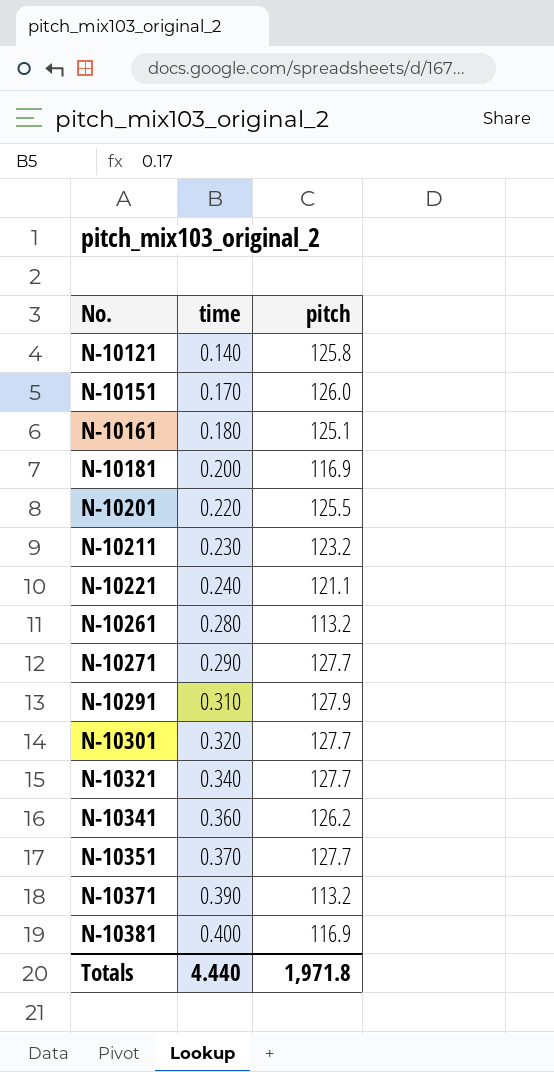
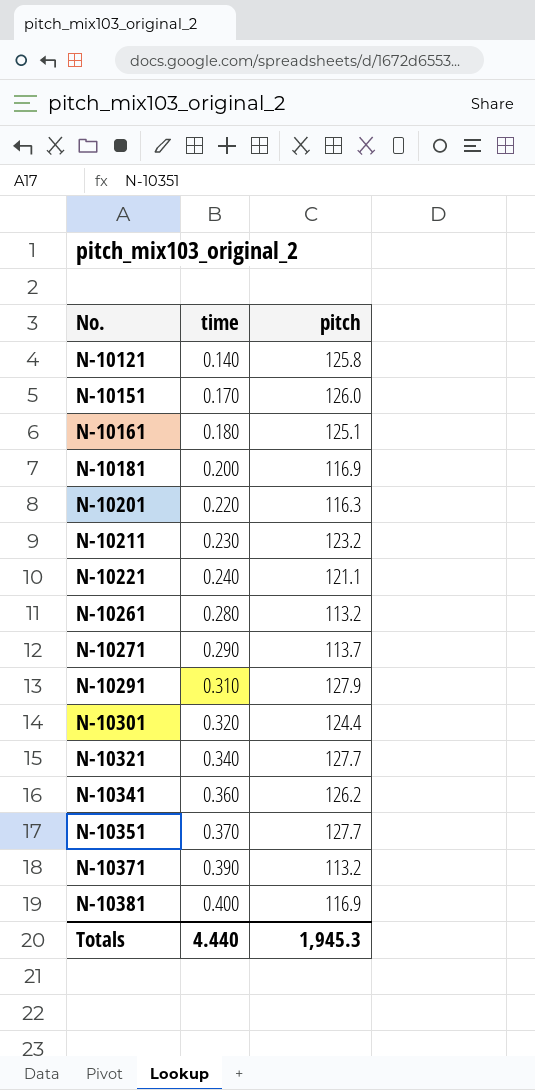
N-10201 | pitch: 125.5 -> 116.3
N-10271 | pitch: 127.7 -> 113.7
N-10301 | pitch: 127.7 -> 124.4
Totals | pitch: 1,971.8 -> 1,945.3

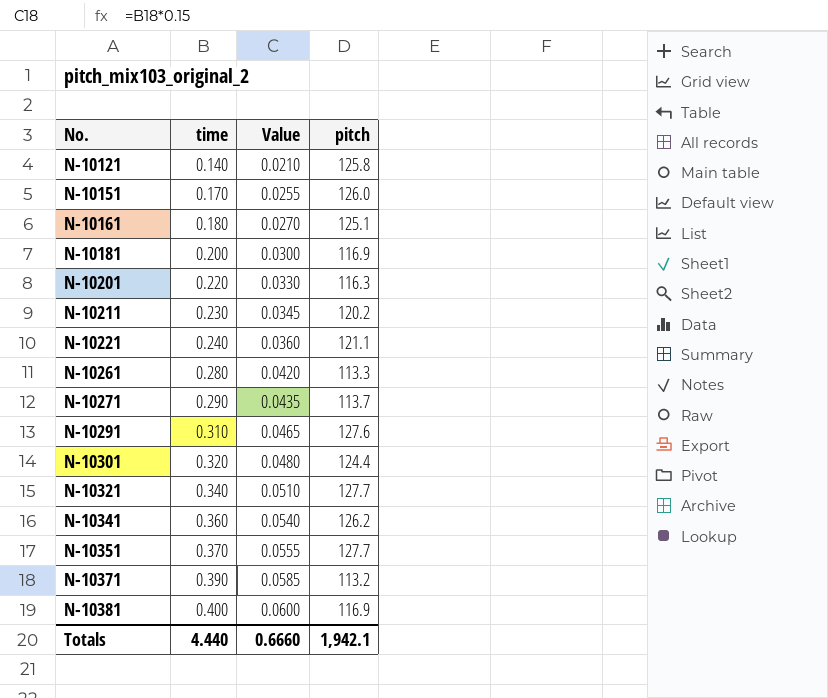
column Value | formula: none -> [time] * 0.15
N-10211 | pitch: 123.2 -> 120.2
N-10261 | pitch: 113.2 -> 113.3
N-10291 | pitch: 127.9 -> 127.6
Totals | pitch: 1,945.3 -> 1,942.1

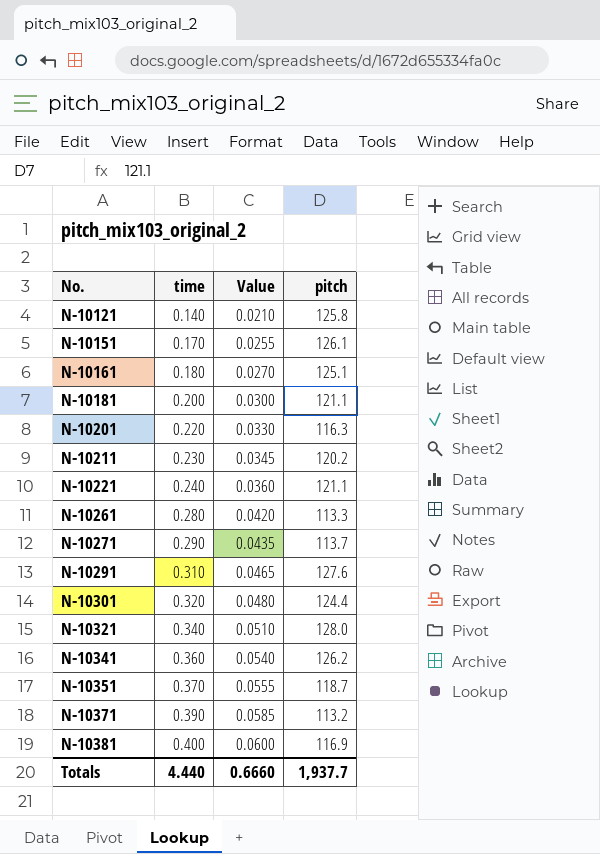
N-10151 | pitch: 126.0 -> 126.1
N-10181 | pitch: 116.9 -> 121.1
N-10321 | pitch: 127.7 -> 128.0
N-10351 | pitch: 127.7 -> 118.7
Totals | pitch: 1,942.1 -> 1,937.7

